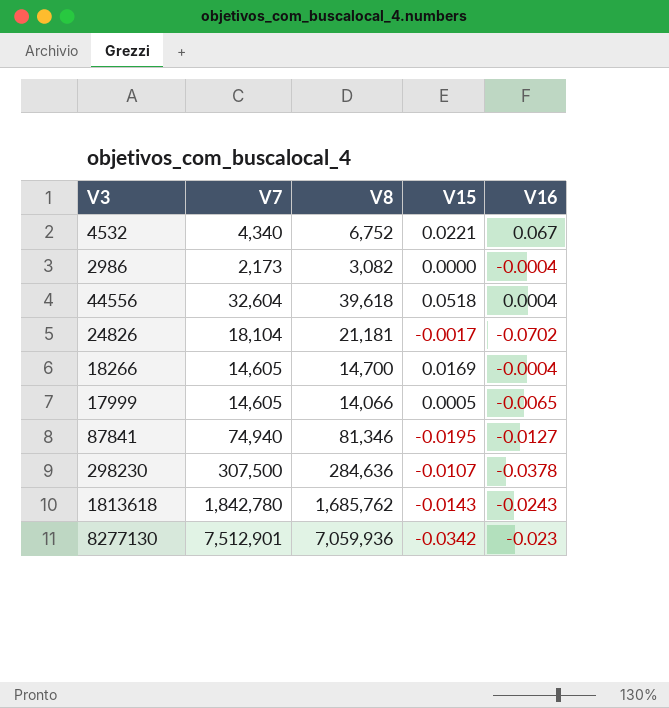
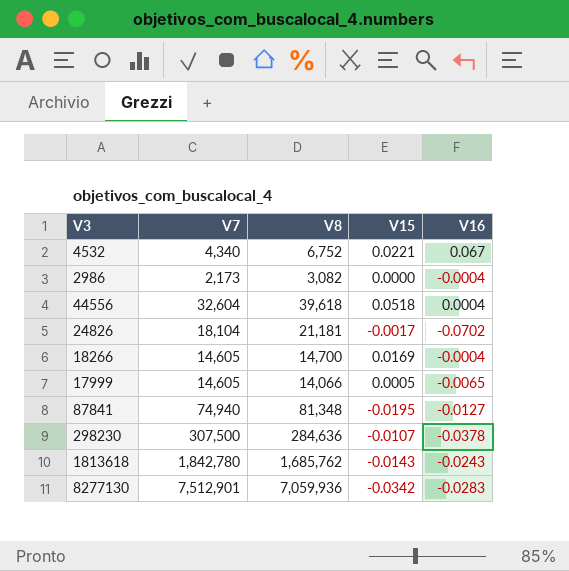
87841 | V8: 81,346 -> 81,348
8277130 | V16: -0.023 -> -0.0283

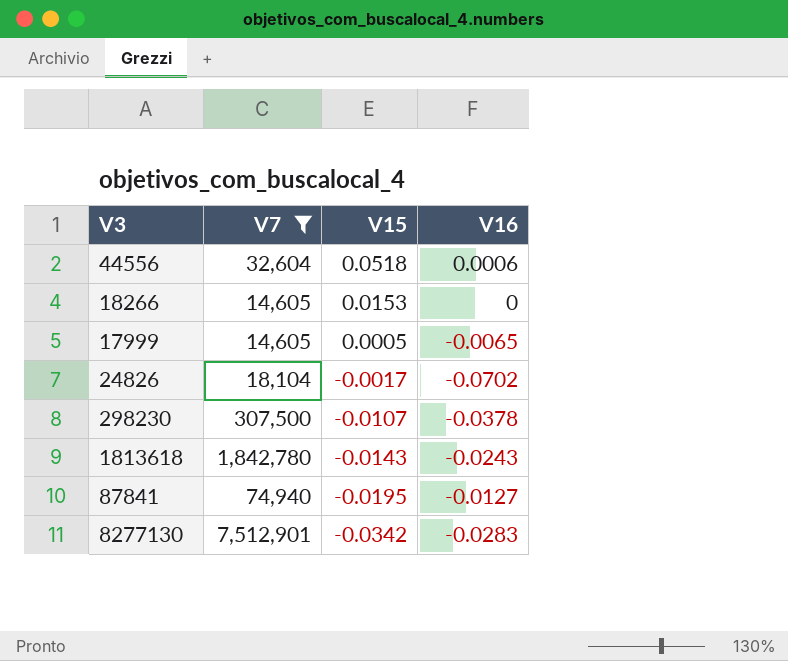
filter: none -> V7 >= 14,605
row order: none -> V15 descending
column V8 | position: 3 -> none
44556 | V16: 0.0004 -> 0.0006
18266 | V15: 0.0169 -> 0.0153
18266 | V16: -0.0004 -> 0

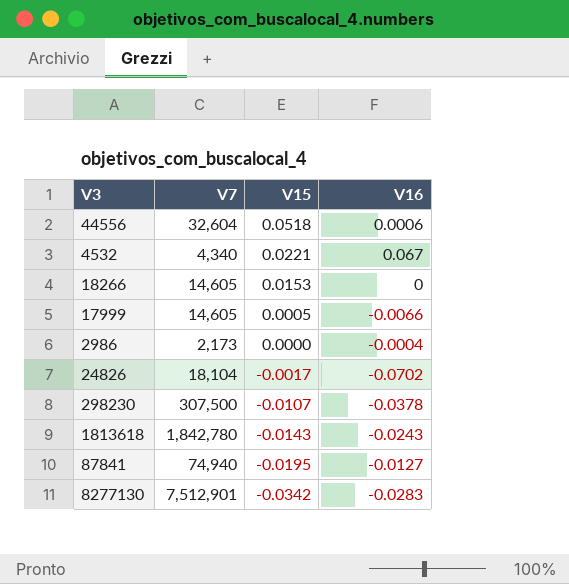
filter: V7 >= 14,605 -> none
17999 | V16: -0.0065 -> -0.0066

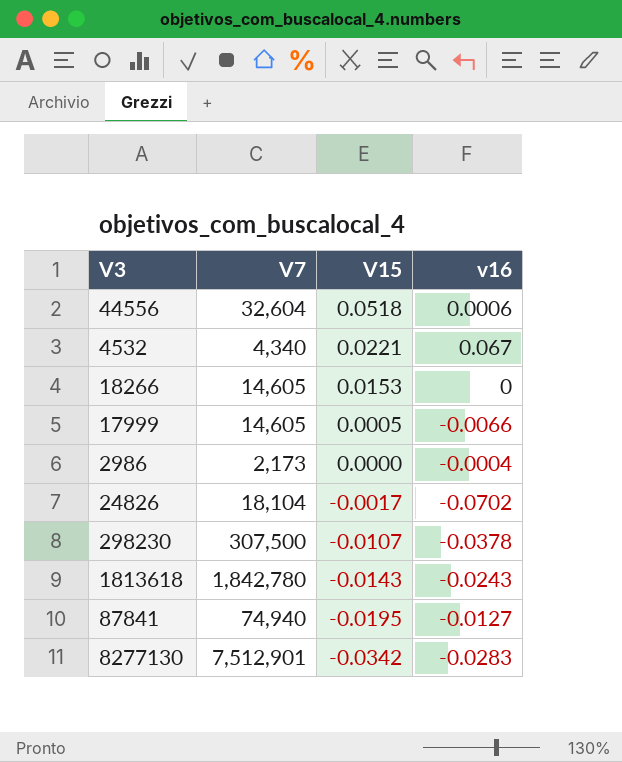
column name: V16 -> v16

